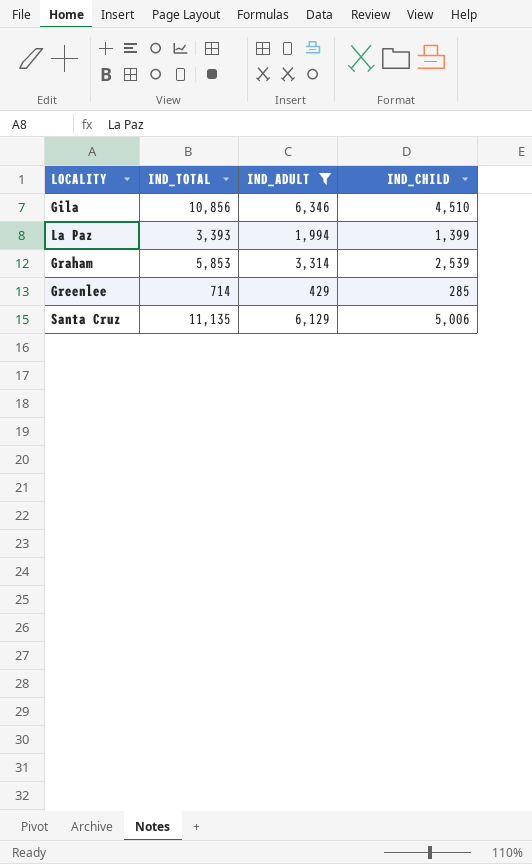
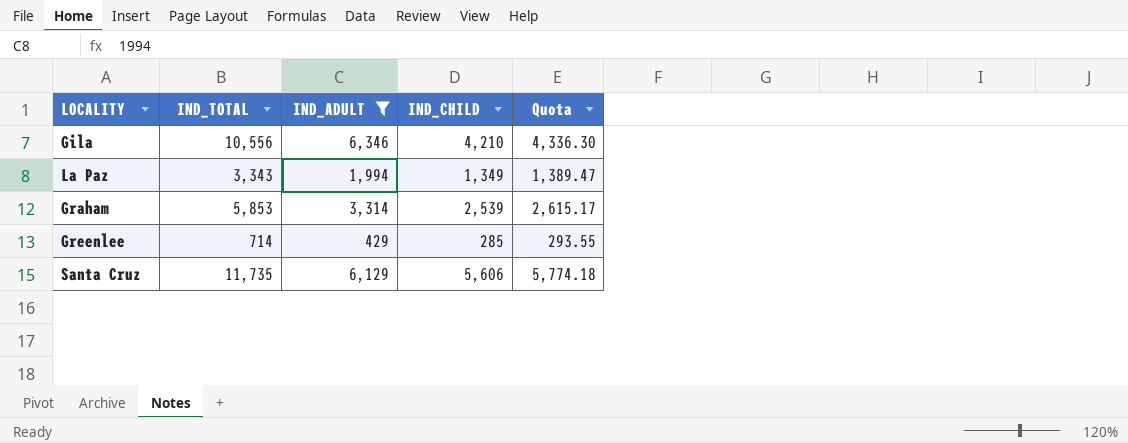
column Quota | formula: none -> [IND_CHILD] * 1.03
Gila | IND_TOTAL: 10,856 -> 10,556
Gila | IND_CHILD: 4,510 -> 4,210
La Paz | IND_TOTAL: 3,393 -> 3,343
La Paz | IND_CHILD: 1,399 -> 1,349
Santa Cruz | IND_TOTAL: 11,135 -> 11,735
Santa Cruz | IND_CHILD: 5,006 -> 5,606

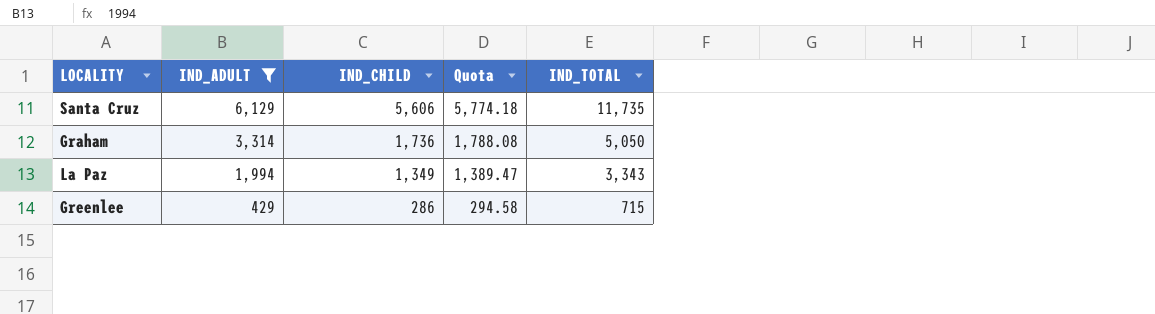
row order: none -> IND_ADULT descending
column IND_TOTAL | position: 2 -> 5
row Gila: 10,556 | 6,346 | 4,210 | 4,336.30 -> none
Graham | IND_CHILD: 2,539 -> 1,736
Graham | Quota: 2,615.17 -> 1,788.08
Graham | IND_TOTAL: 5,853 -> 5,050
Greenlee | IND_CHILD: 285 -> 286
Greenlee | Quota: 293.55 -> 294.58
Greenlee | IND_TOTAL: 714 -> 715

